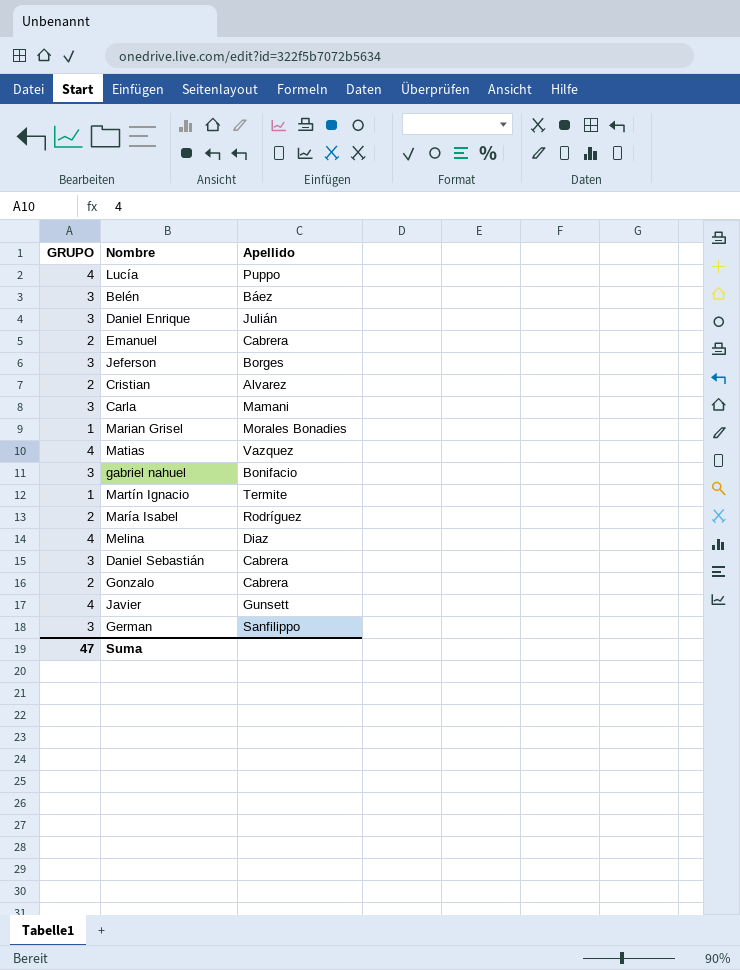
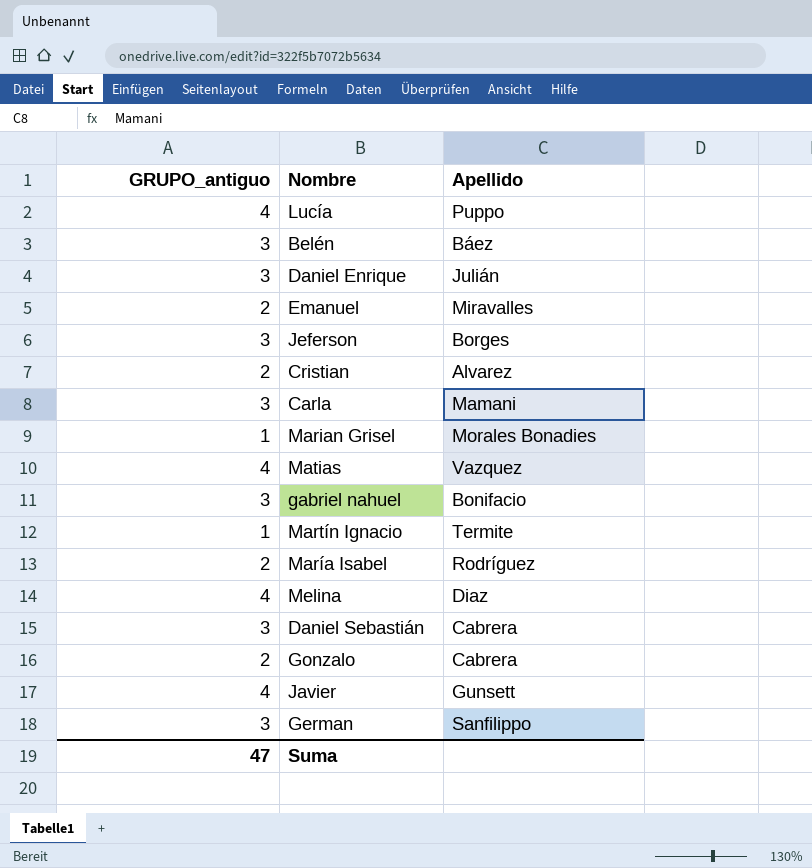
column name: GRUPO -> GRUPO_antiguo
Emanuel | Apellido: Cabrera -> Miravalles

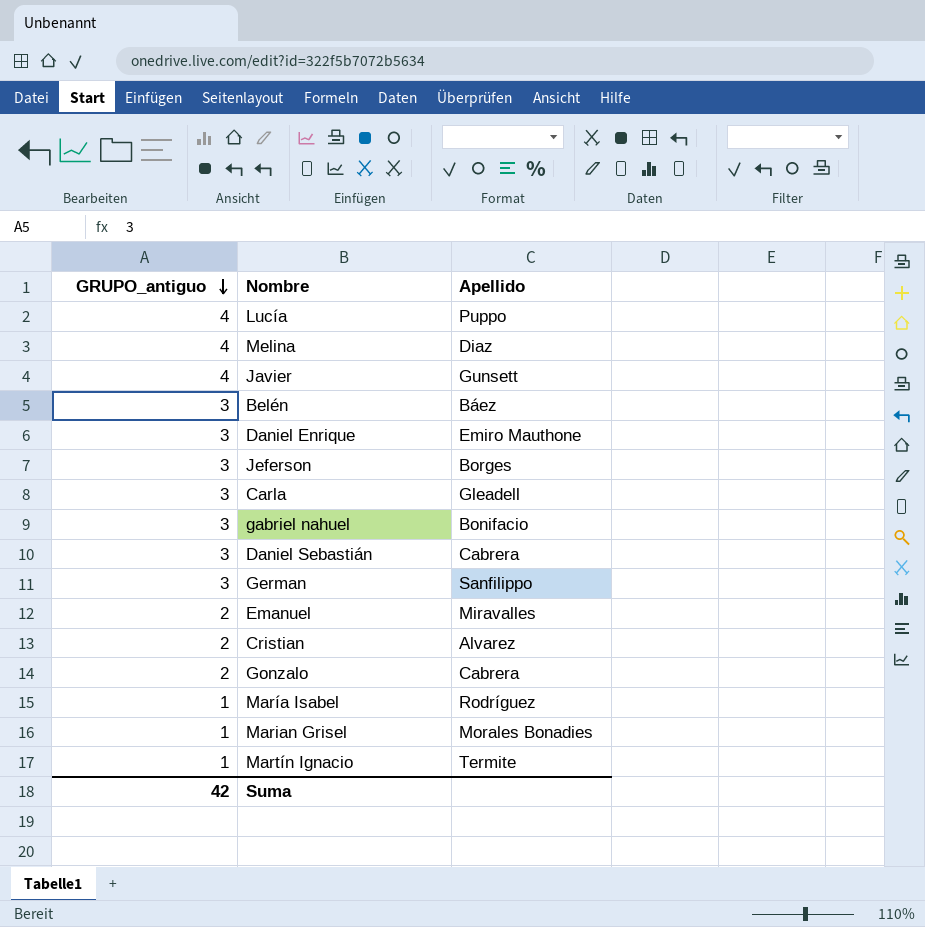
row order: none -> GRUPO_antiguo descending
row Matias: 4 | Vazquez -> none
Daniel Enrique | Apellido: Julián -> Emiro Mauthone
Carla | Apellido: Mamani -> Gleadell
María Isabel | GRUPO_antiguo: 2 -> 1
Suma | GRUPO_antiguo: 47 -> 42

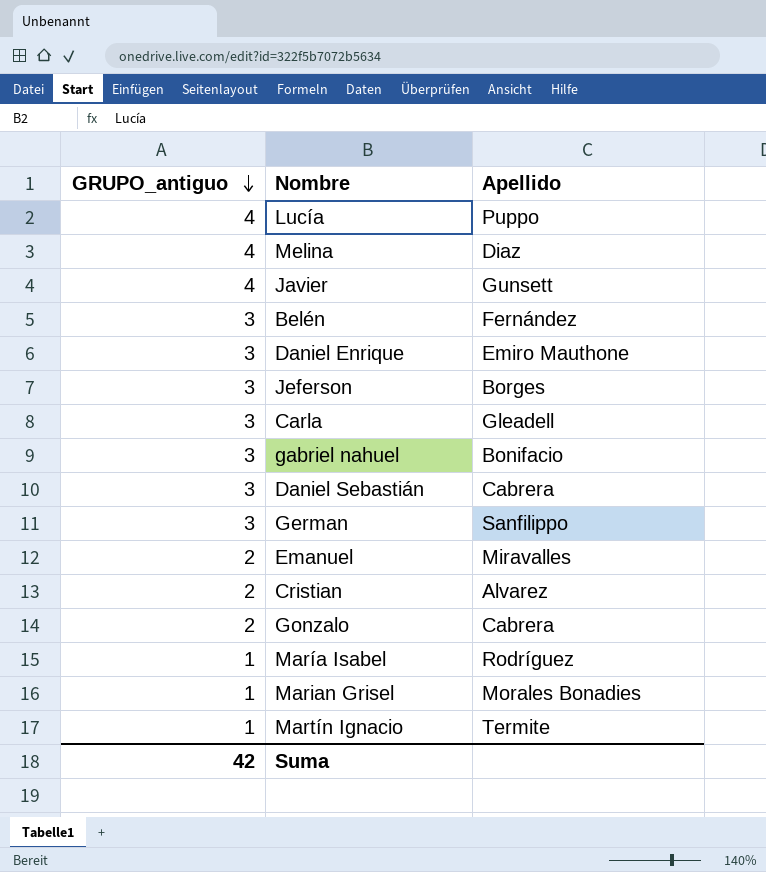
Belén | Apellido: Báez -> Fernández

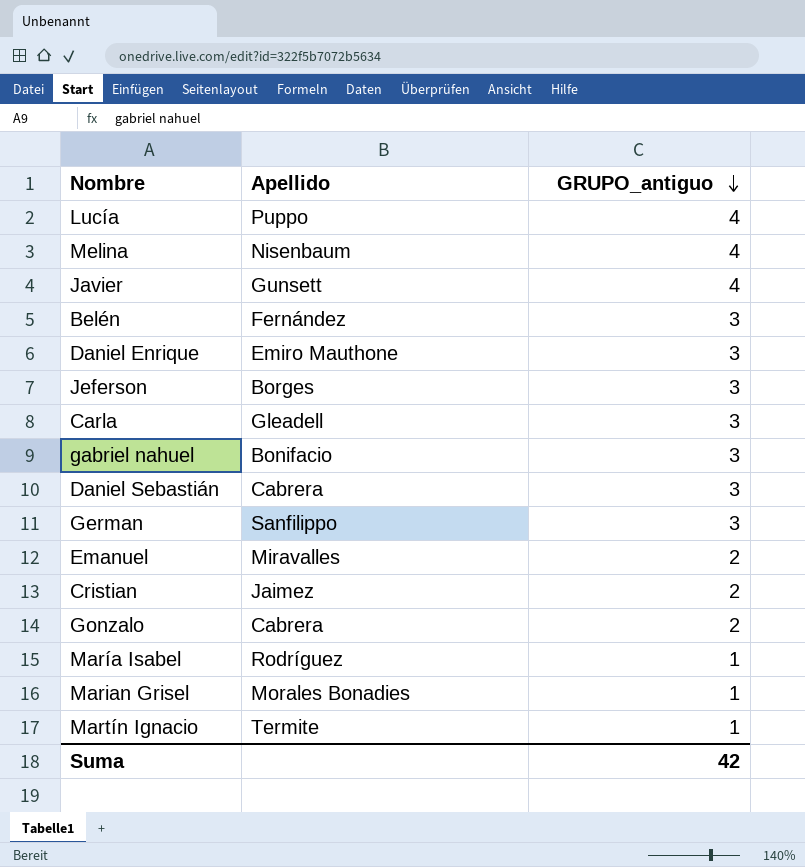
column GRUPO_antiguo | position: 1 -> 3
Melina | Apellido: Diaz -> Nisenbaum
Cristian | Apellido: Alvarez -> Jaimez

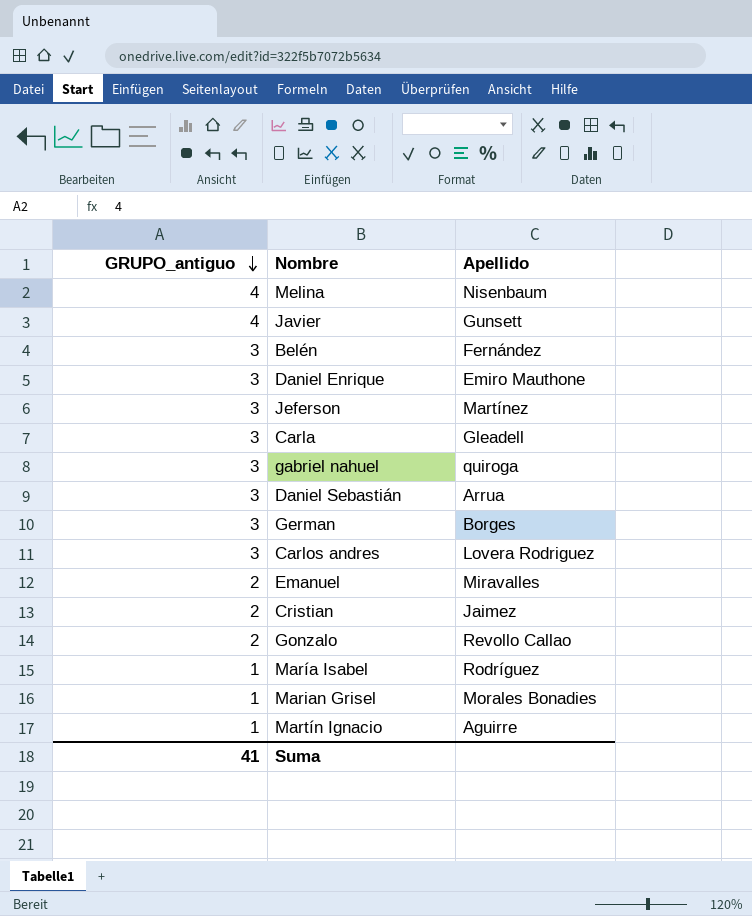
column GRUPO_antiguo | position: 3 -> 1
row Lucía: Puppo | 4 -> none
Jeferson | Apellido: Borges -> Martínez
gabriel nahuel | Apellido: Bonifacio -> quiroga
Daniel Sebastián | Apellido: Cabrera -> Arrua
German | Apellido: Sanfilippo -> Borges
row Carlos andres: none -> 3 | Lovera Rodriguez
Gonzalo | Apellido: Cabrera -> Revollo Callao
Martín Ignacio | Apellido: Termite -> Aguirre
Suma | GRUPO_antiguo: 42 -> 41

